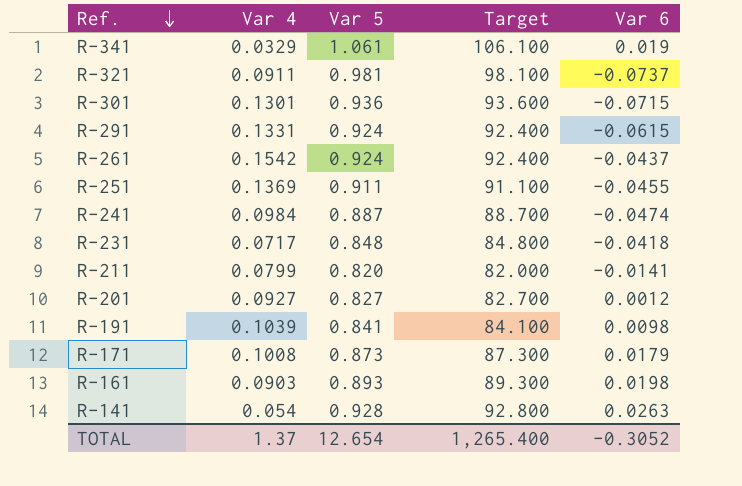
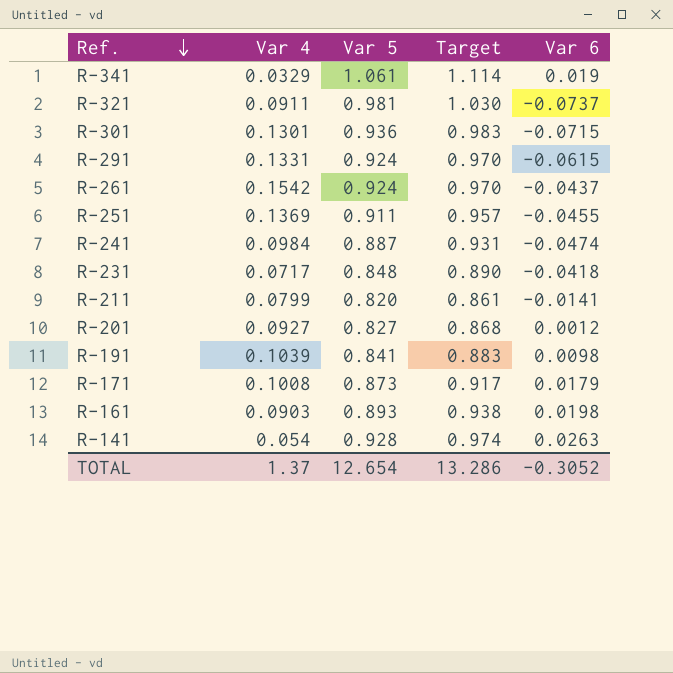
column Target | formula: [Var 5] * 100 -> [Var 5] * 1.05
TOTAL | Target: 1,265.400 -> 13.286

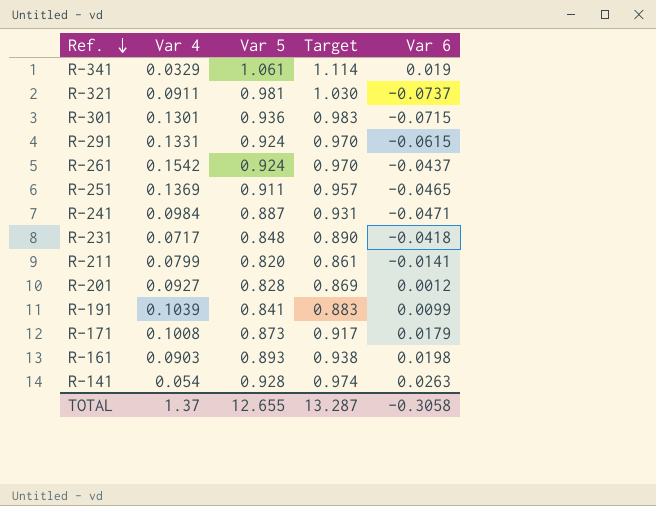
R-251 | Var 6: -0.0455 -> -0.0465
R-241 | Var 6: -0.0474 -> -0.0471
R-201 | Var 5: 0.827 -> 0.828
R-201 | Target: 0.868 -> 0.869
R-191 | Var 6: 0.0098 -> 0.0099
TOTAL | Var 5: 12.654 -> 12.655
TOTAL | Target: 13.286 -> 13.287
TOTAL | Var 6: -0.3052 -> -0.3058

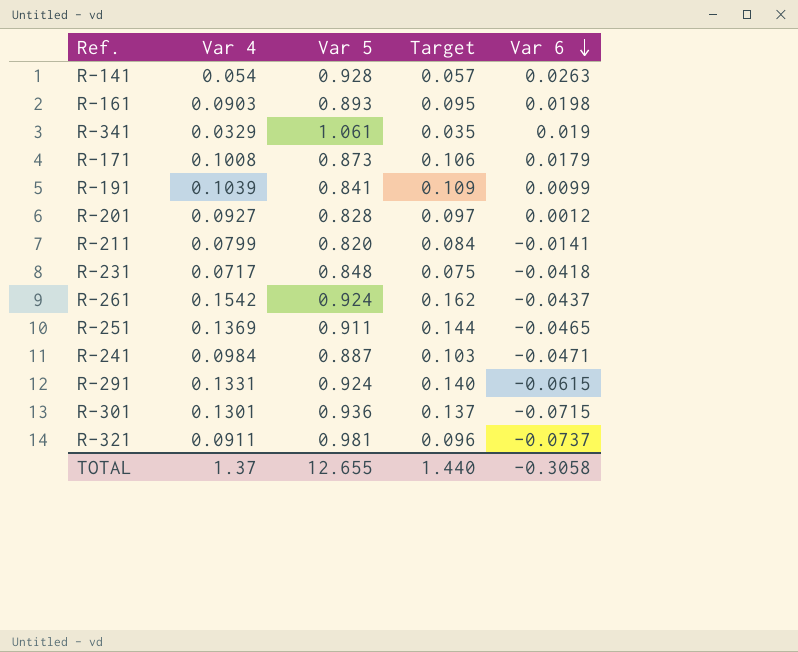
row order: Ref. descending -> Var 6 descending
column Target | formula: [Var 5] * 1.05 -> [Var 4] * 1.05
TOTAL | Target: 13.287 -> 1.440

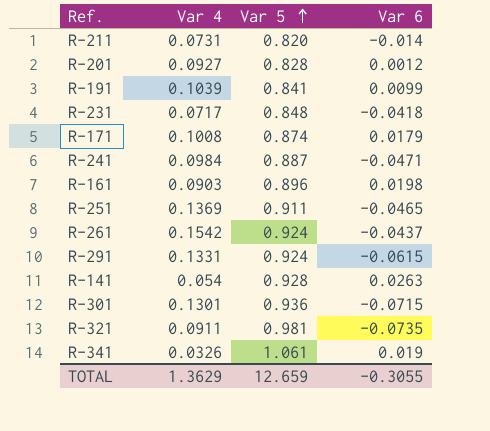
row order: Var 6 descending -> Var 5 ascending
column Target | formula: [Var 4] * 1.05 -> none
R-211 | Var 4: 0.0799 -> 0.0731
R-211 | Var 6: -0.0141 -> -0.014
R-171 | Var 5: 0.873 -> 0.874
R-161 | Var 5: 0.893 -> 0.896
R-321 | Var 6: -0.0737 -> -0.0735
R-341 | Var 4: 0.0329 -> 0.0326
TOTAL | Var 4: 1.37 -> 1.3629
TOTAL | Var 5: 12.655 -> 12.659
TOTAL | Var 6: -0.3058 -> -0.3055

